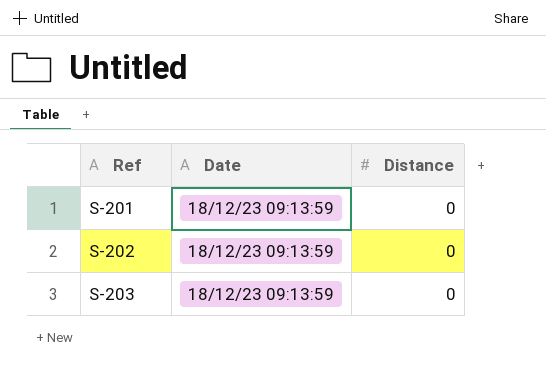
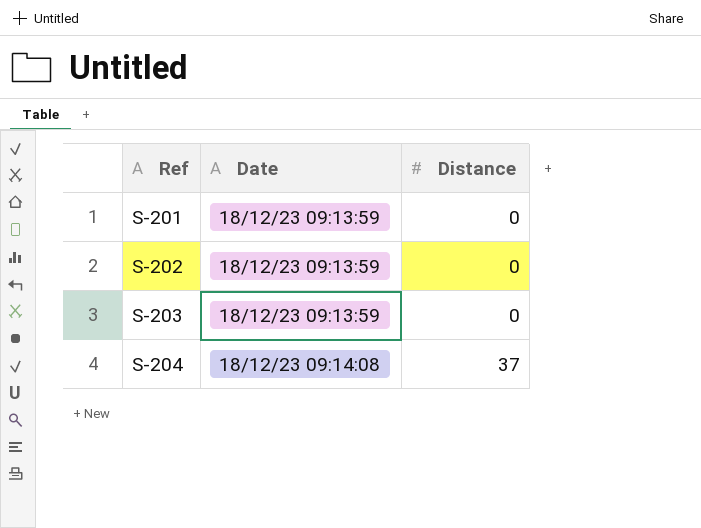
row S-204: none -> 18/12/23 09:14:08 | 37

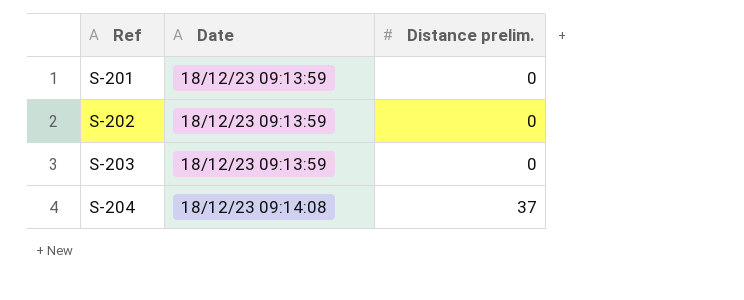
column name: Distance -> Distance prelim.

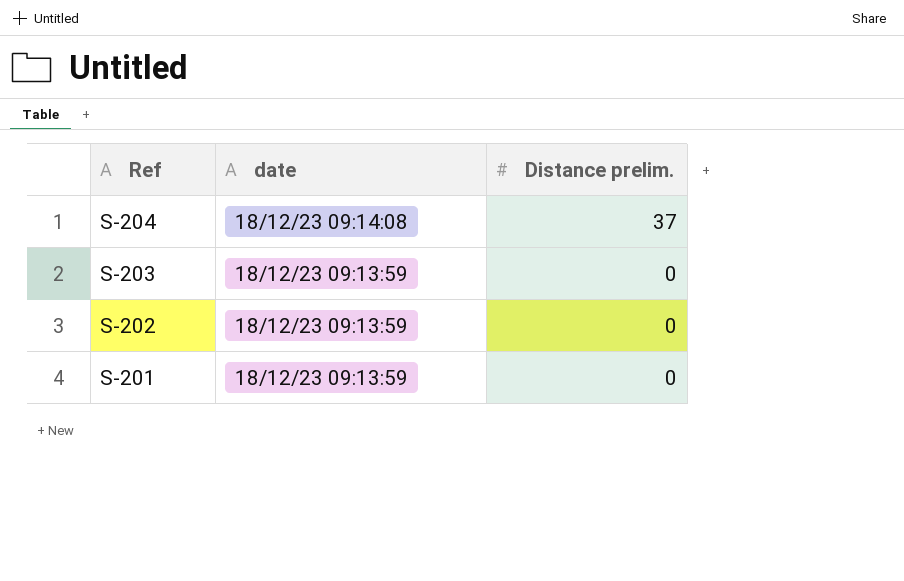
row order: Ref ascending -> Ref descending
column name: Date -> date

